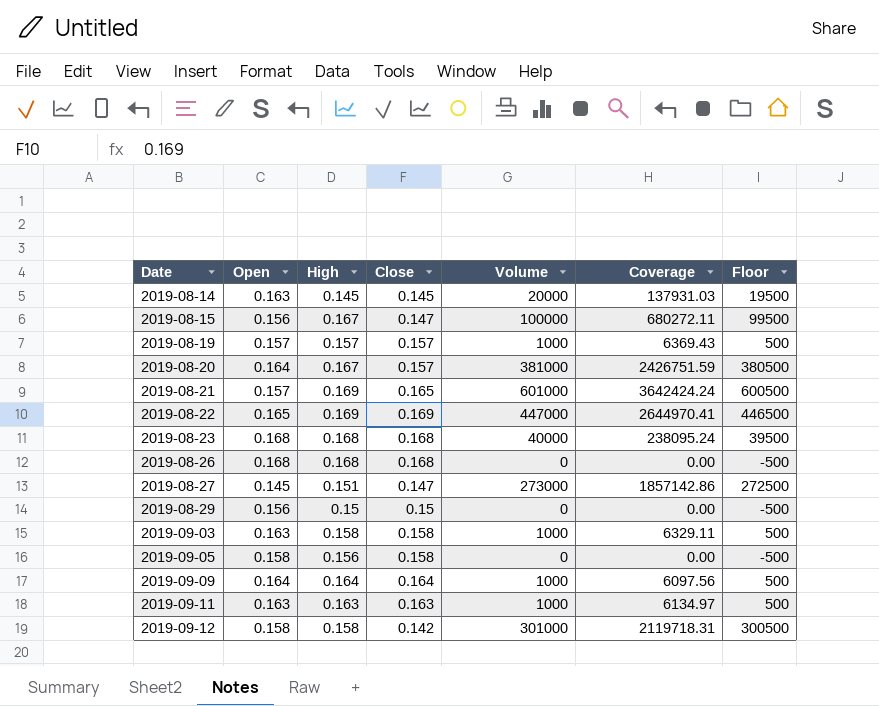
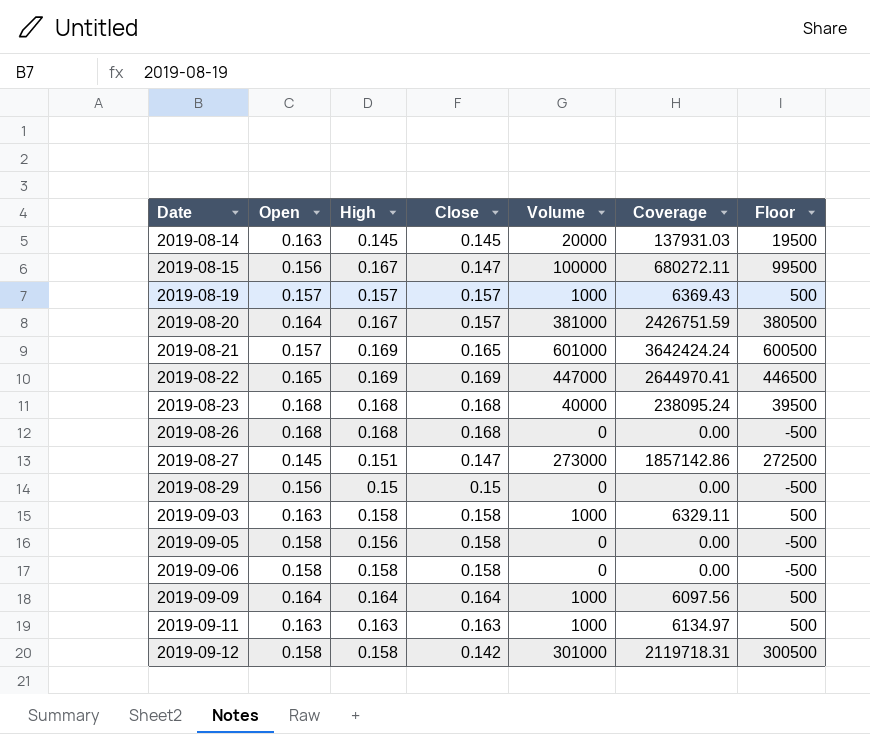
row 2019-09-06: none -> 0.158 | 0.158 | 0.158 | 0 | 0.00 | -500

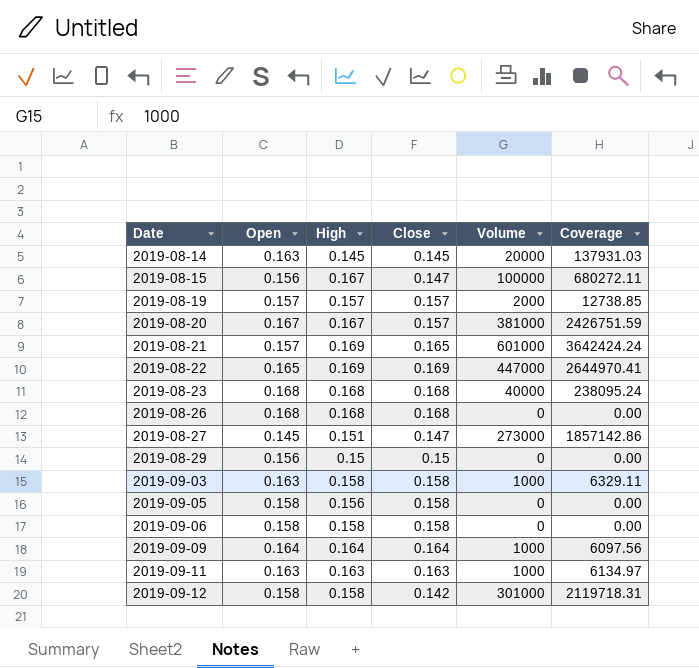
column Floor | formula: [Volume] - 500 -> none
2019-08-19 | Volume: 1000 -> 2000
2019-08-19 | Coverage: 6369.43 -> 12738.85
2019-08-20 | Open: 0.164 -> 0.167

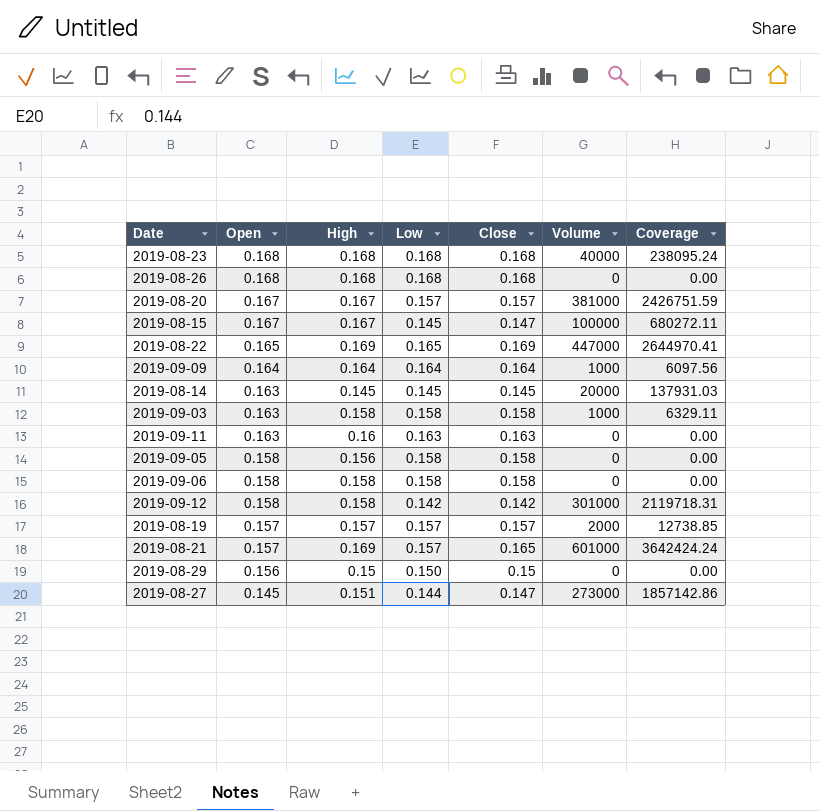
row order: Date ascending -> Open descending
column Low | position: none -> 4
2019-08-15 | Open: 0.156 -> 0.167
2019-09-11 | High: 0.163 -> 0.16
2019-09-11 | Volume: 1000 -> 0
2019-09-11 | Coverage: 6134.97 -> 0.00

